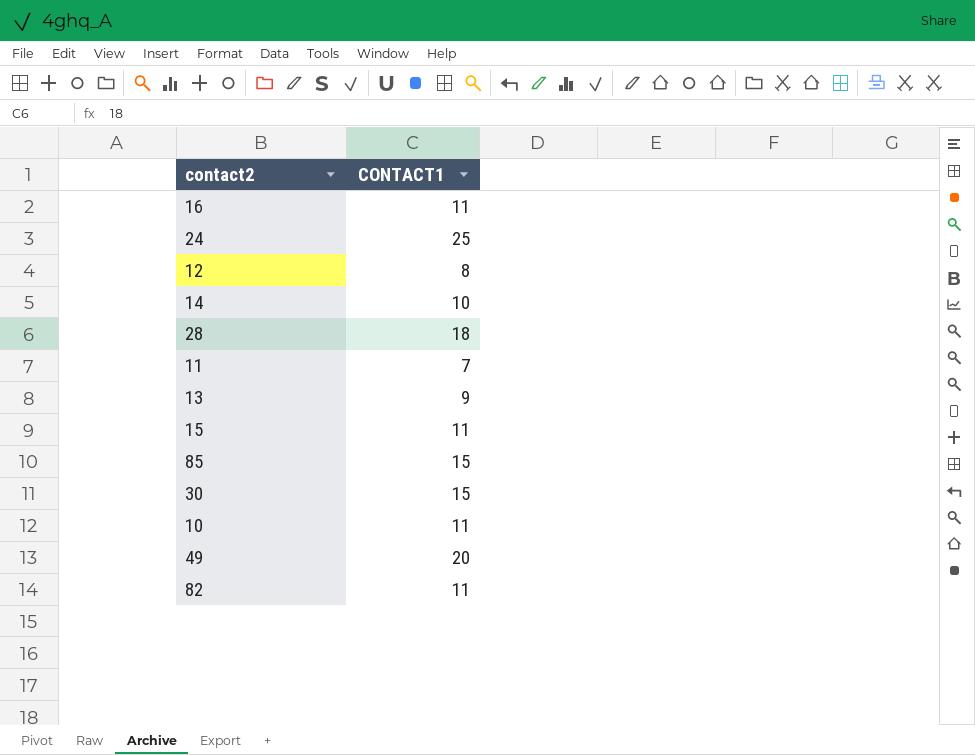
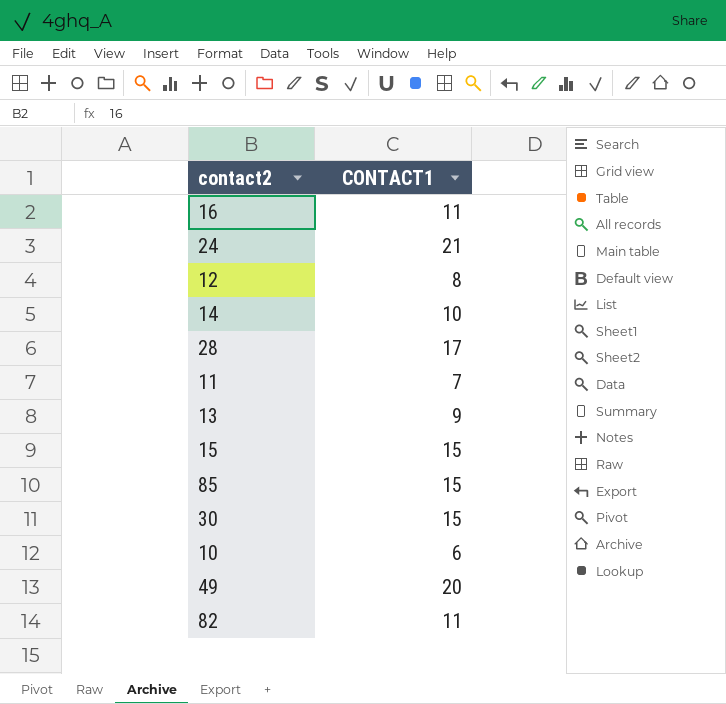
24 | CONTACT1: 25 -> 21
28 | CONTACT1: 18 -> 17
15 | CONTACT1: 11 -> 15
10 | CONTACT1: 11 -> 6

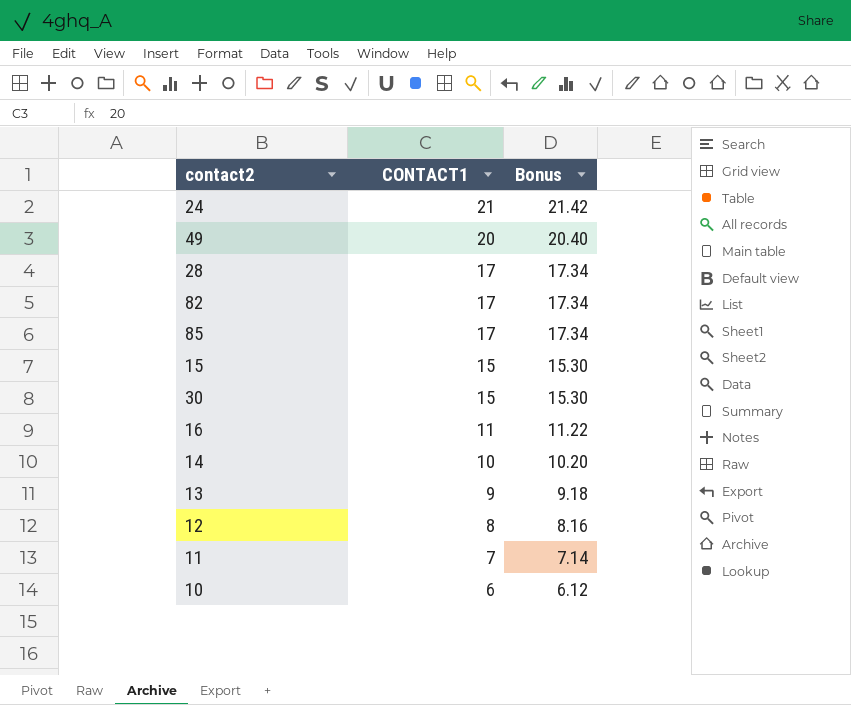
row order: none -> CONTACT1 descending
column Bonus | formula: none -> [CONTACT1] * 1.02
82 | CONTACT1: 11 -> 17
85 | CONTACT1: 15 -> 17

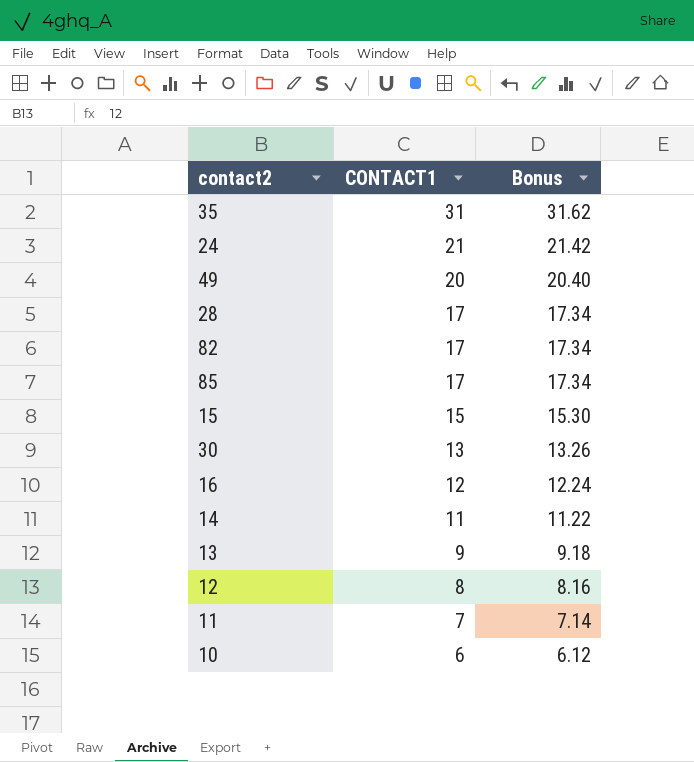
row 35: none -> 31 | 31.62
30 | CONTACT1: 15 -> 13
30 | Bonus: 15.30 -> 13.26
16 | CONTACT1: 11 -> 12
16 | Bonus: 11.22 -> 12.24
14 | CONTACT1: 10 -> 11
14 | Bonus: 10.20 -> 11.22

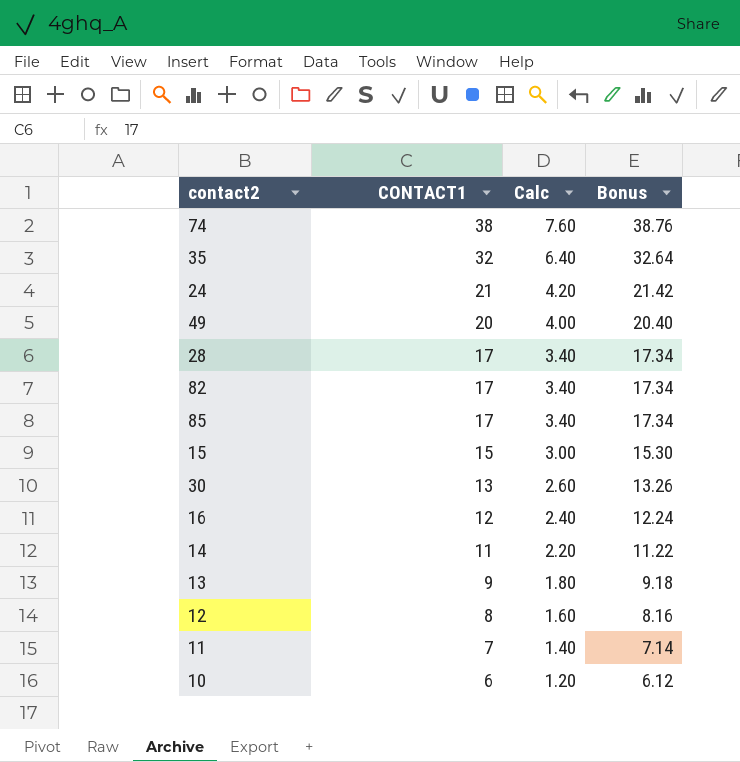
column Calc | formula: none -> [CONTACT1] * 0.2
row 74: none -> 38 | 7.60 | 38.76
35 | CONTACT1: 31 -> 32
35 | Bonus: 31.62 -> 32.64

